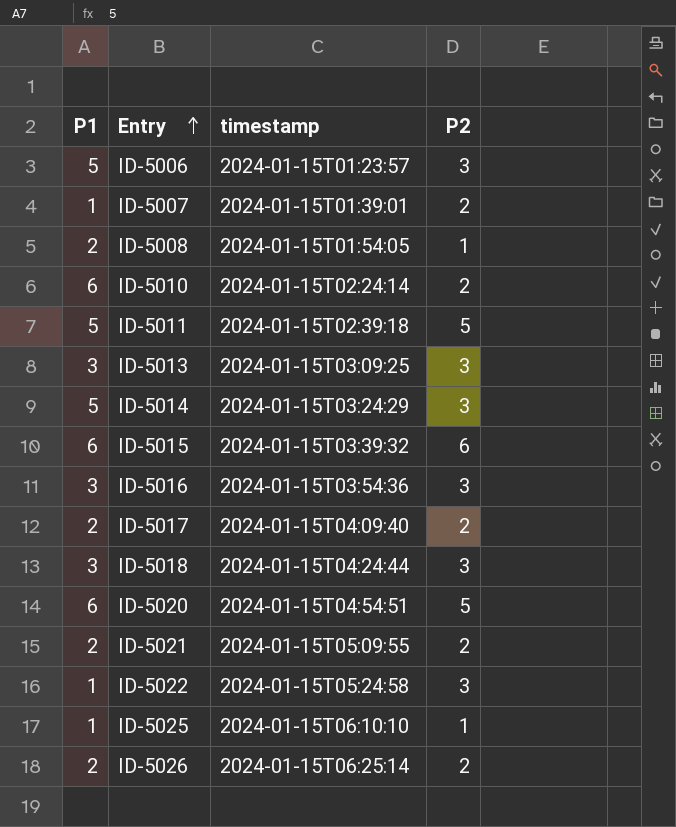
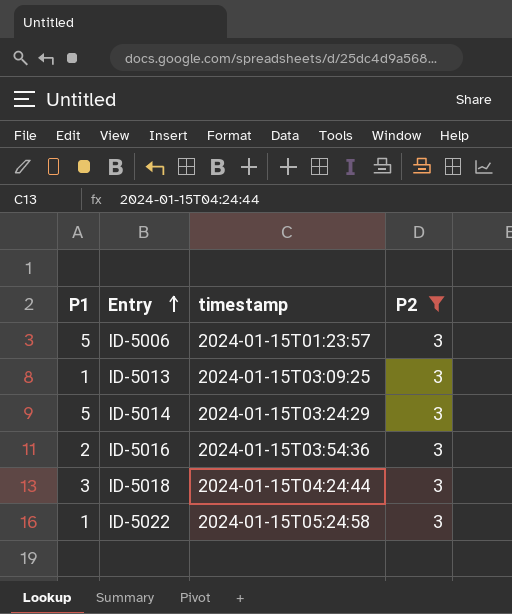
filter: none -> P2 = 3
ID-5013 | P1: 3 -> 1
ID-5016 | P1: 3 -> 2

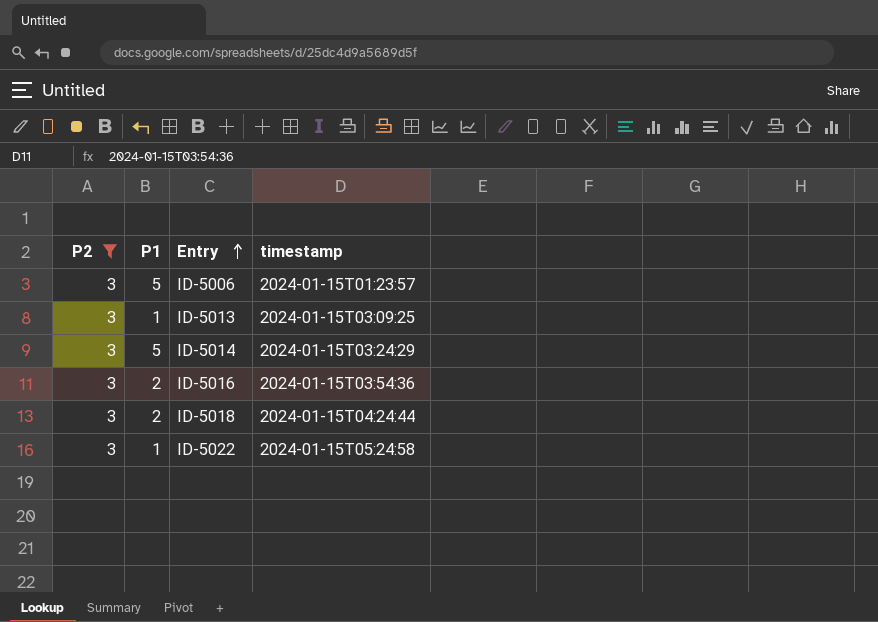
column P2 | position: 4 -> 1
ID-5018 | P1: 3 -> 2

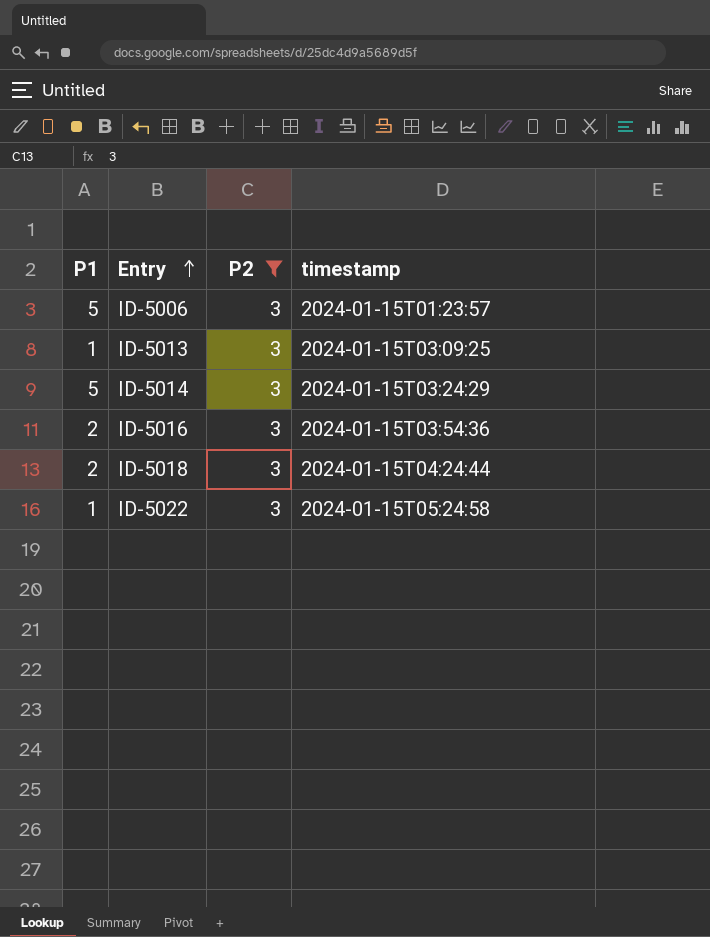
column P2 | position: 1 -> 3

